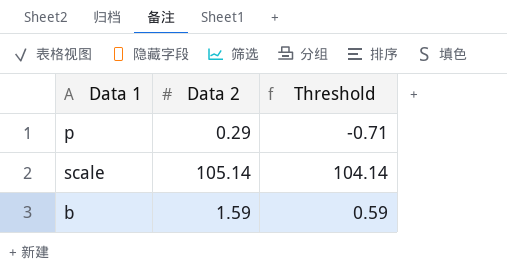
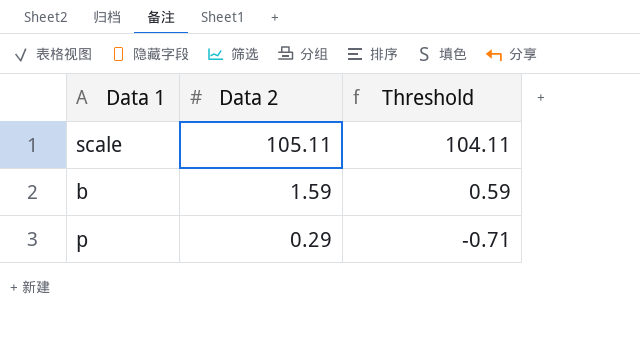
row order: none -> Data 2 descending
scale | Data 2: 105.14 -> 105.11
scale | Threshold: 104.14 -> 104.11

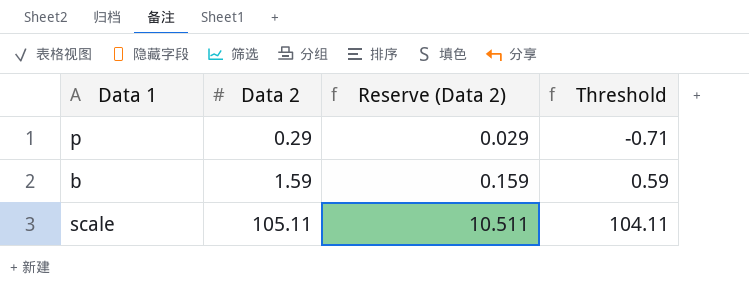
row order: Data 2 descending -> Data 2 ascending
column Reserve (Data 2) | formula: none -> [Data 2] * 0.1

